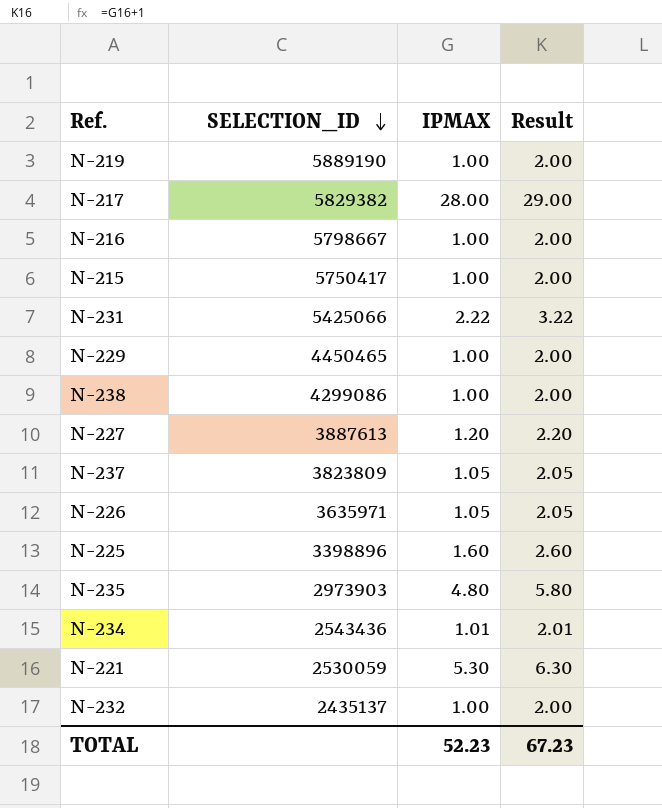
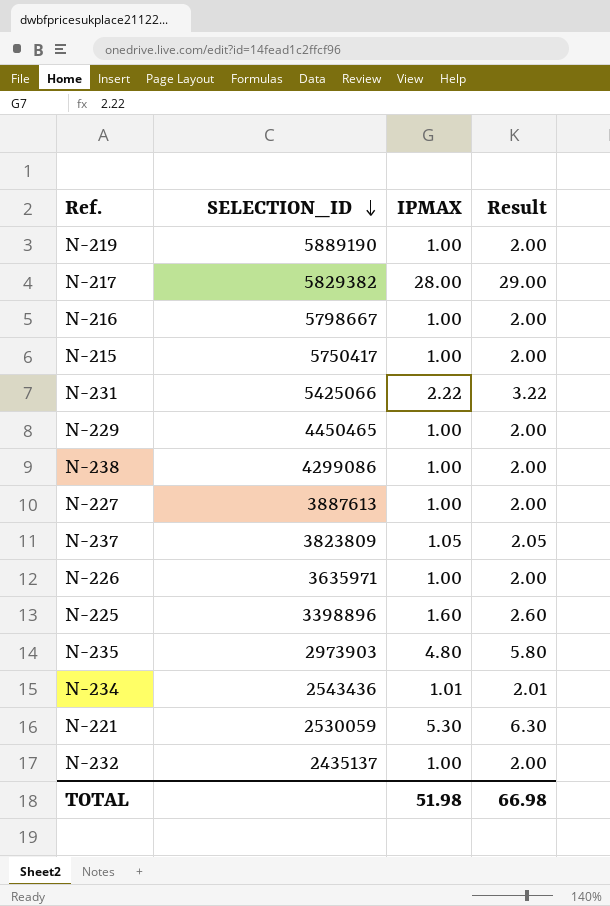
N-227 | IPMAX: 1.20 -> 1.00
N-227 | Result: 2.20 -> 2.00
N-226 | IPMAX: 1.05 -> 1.00
N-226 | Result: 2.05 -> 2.00
TOTAL | IPMAX: 52.23 -> 51.98
TOTAL | Result: 67.23 -> 66.98

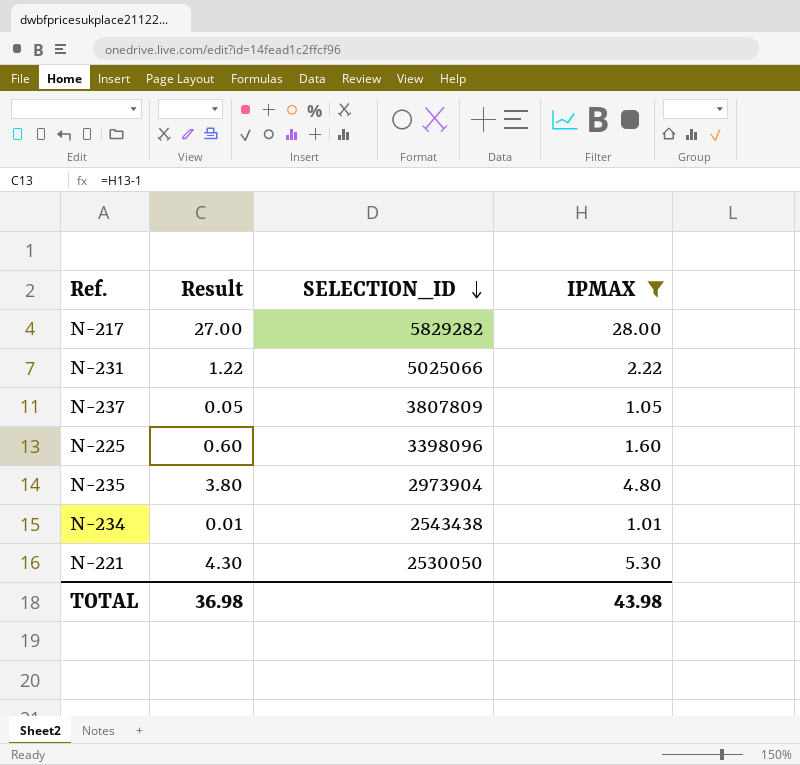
filter: none -> IPMAX != 1.00
column Result | formula: [IPMAX] + 1 -> [IPMAX] - 1
column Result | position: 4 -> 2
N-217 | SELECTION_ID: 5829382 -> 5829282
N-231 | SELECTION_ID: 5425066 -> 5025066
N-237 | SELECTION_ID: 3823809 -> 3807809
N-225 | SELECTION_ID: 3398896 -> 3398096
N-235 | SELECTION_ID: 2973903 -> 2973904
N-234 | SELECTION_ID: 2543436 -> 2543438
N-221 | SELECTION_ID: 2530059 -> 2530050
TOTAL | Result: 66.98 -> 36.98
TOTAL | IPMAX: 51.98 -> 43.98

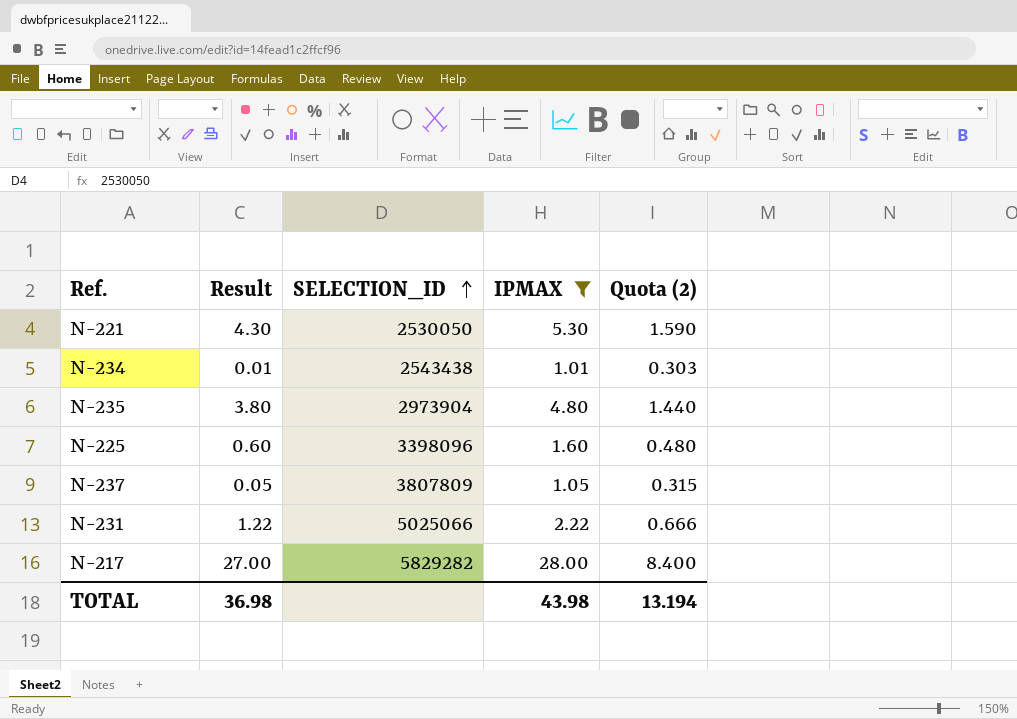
row order: SELECTION_ID descending -> SELECTION_ID ascending
column Quota (2) | formula: none -> [IPMAX] * 0.3

